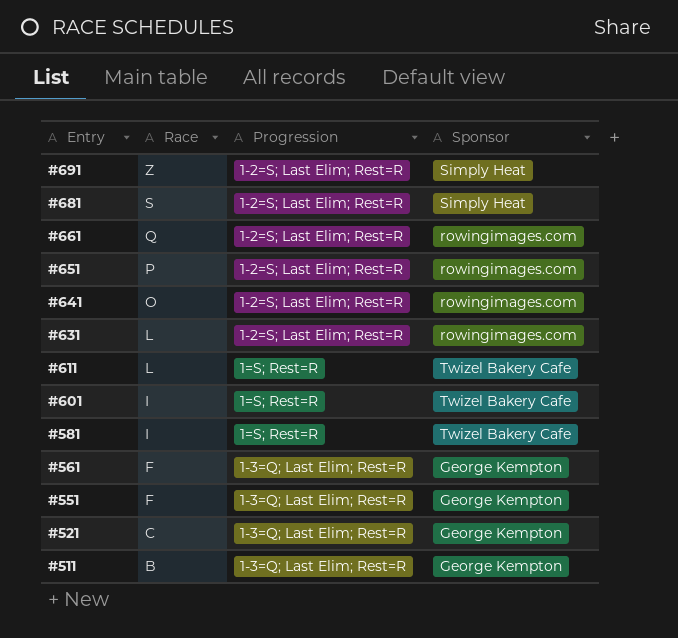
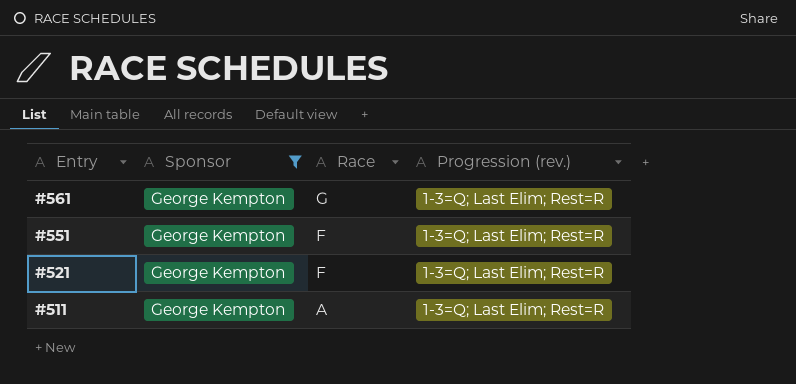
filter: none -> Sponsor = George Kempton
column Sponsor | position: 4 -> 2
column name: Progression -> Progression (rev.)
#561 | Race: F -> G
#521 | Race: C -> F
#511 | Race: B -> A

